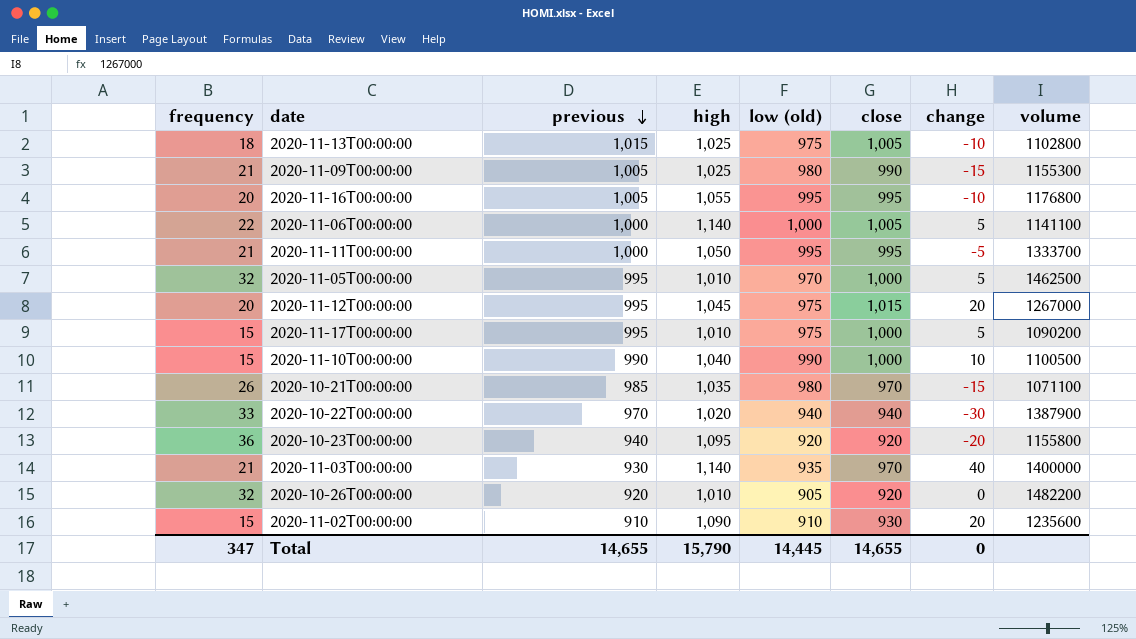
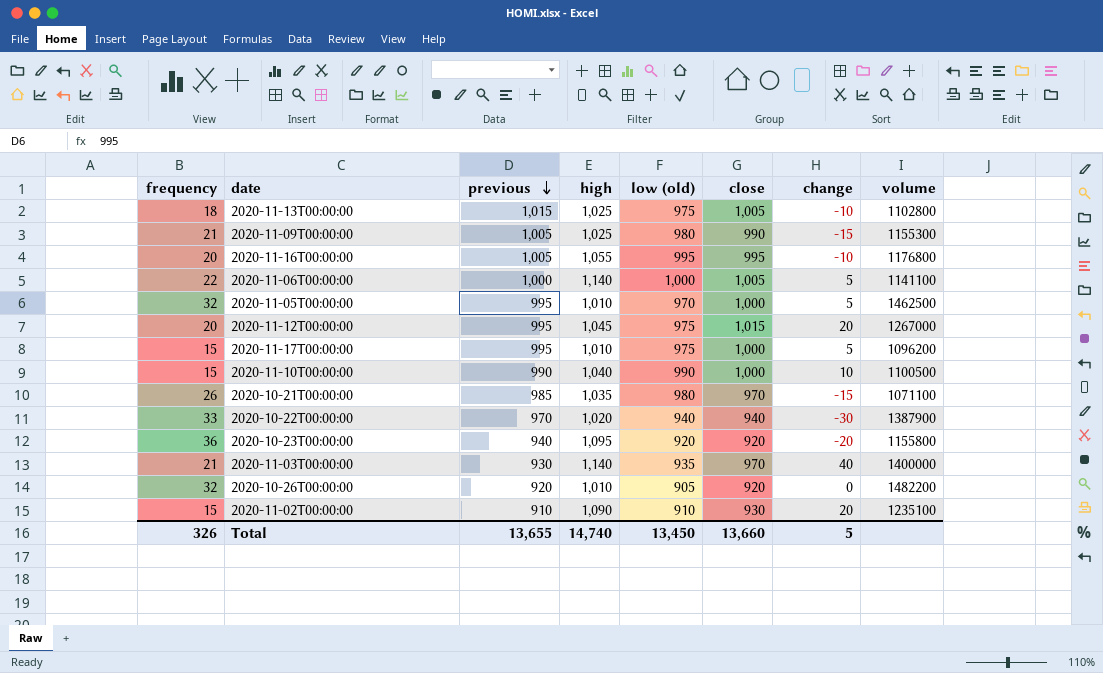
row 2020-11-11T00:00:00: 21 | 1,000 | 1,050 | 995 | 995 | -5 | 1333700 -> none
2020-11-17T00:00:00 | volume: 1090200 -> 1096200
2020-11-02T00:00:00 | volume: 1235600 -> 1235100
Total | frequency: 347 -> 326
Total | previous: 14,655 -> 13,655
Total | high: 15,790 -> 14,740
Total | low (old): 14,445 -> 13,450
Total | close: 14,655 -> 13,660
Total | change: 0 -> 5

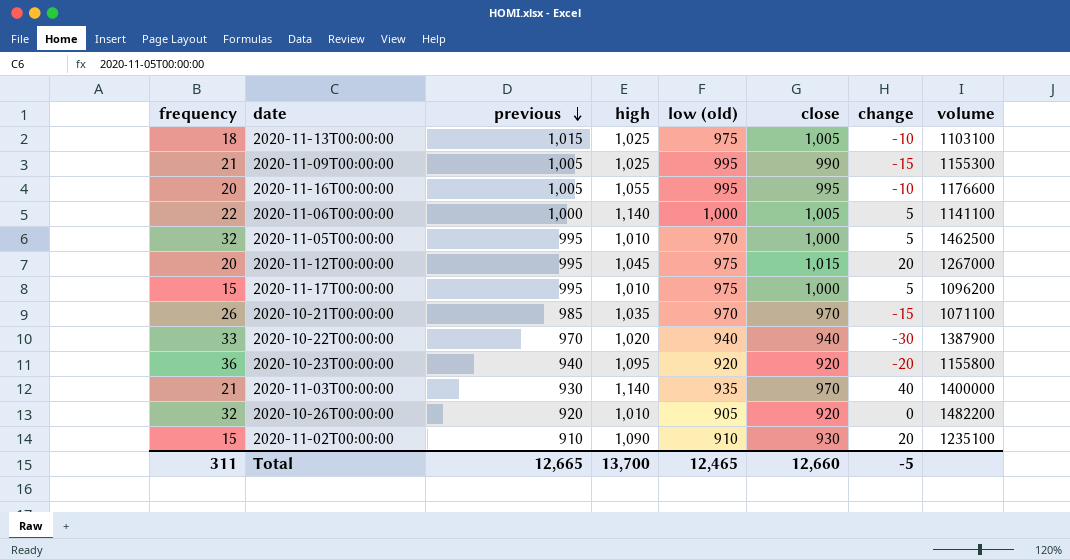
row 2020-11-10T00:00:00: 15 | 990 | 1,040 | 990 | 1,000 | 10 | 1100500 -> none
2020-11-13T00:00:00 | volume: 1102800 -> 1103100
2020-11-09T00:00:00 | low (old): 980 -> 995
2020-11-16T00:00:00 | volume: 1176800 -> 1176600
2020-10-21T00:00:00 | low (old): 980 -> 970
Total | frequency: 326 -> 311
Total | previous: 13,655 -> 12,665
Total | high: 14,740 -> 13,700
Total | low (old): 13,450 -> 12,465
Total | close: 13,660 -> 12,660
Total | change: 5 -> -5

